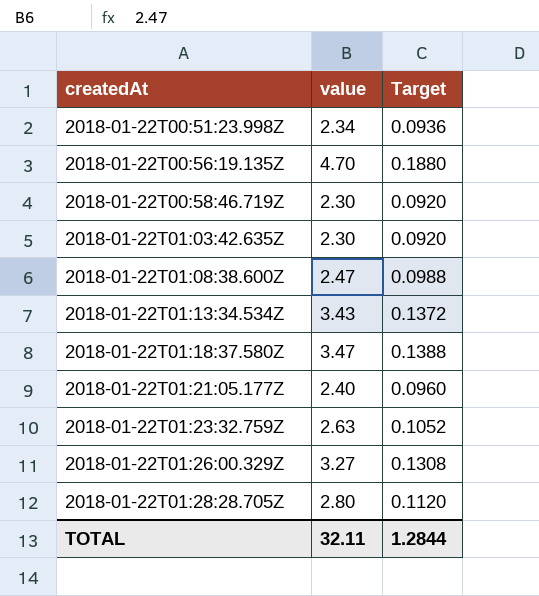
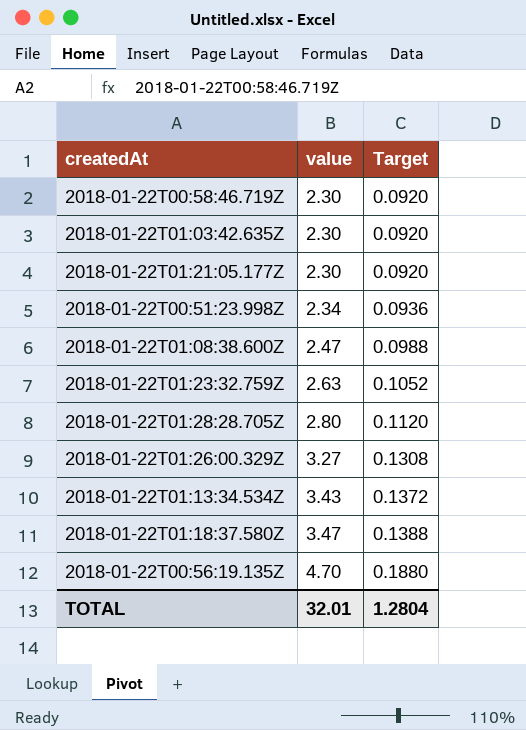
row order: createdAt ascending -> value ascending
2018-01-22T01:21:05.177Z | value: 2.40 -> 2.30
2018-01-22T01:21:05.177Z | Target: 0.0960 -> 0.0920
TOTAL | value: 32.11 -> 32.01
TOTAL | Target: 1.2844 -> 1.2804

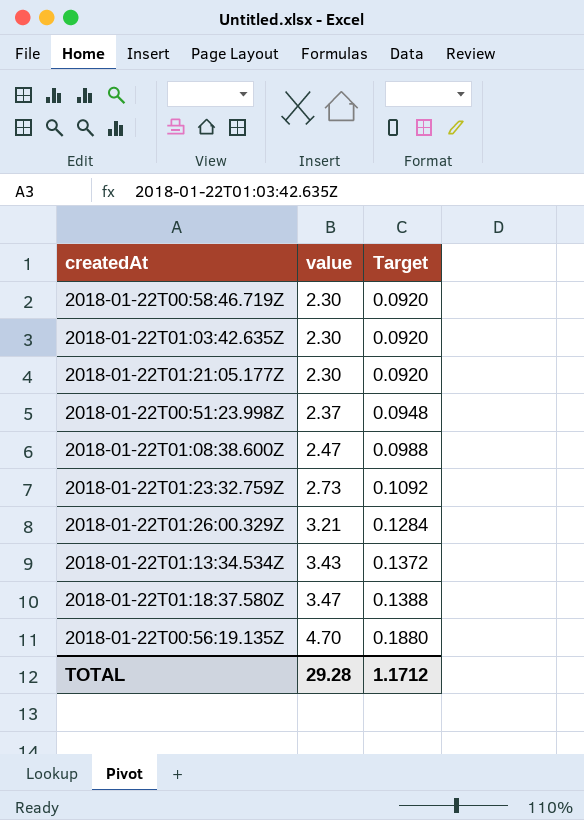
row 2018-01-22T01:28:28.705Z: 2.80 | 0.1120 -> none
2018-01-22T00:51:23.998Z | value: 2.34 -> 2.37
2018-01-22T00:51:23.998Z | Target: 0.0936 -> 0.0948
2018-01-22T01:23:32.759Z | value: 2.63 -> 2.73
2018-01-22T01:23:32.759Z | Target: 0.1052 -> 0.1092
2018-01-22T01:26:00.329Z | value: 3.27 -> 3.21
2018-01-22T01:26:00.329Z | Target: 0.1308 -> 0.1284
TOTAL | value: 32.01 -> 29.28
TOTAL | Target: 1.2804 -> 1.1712

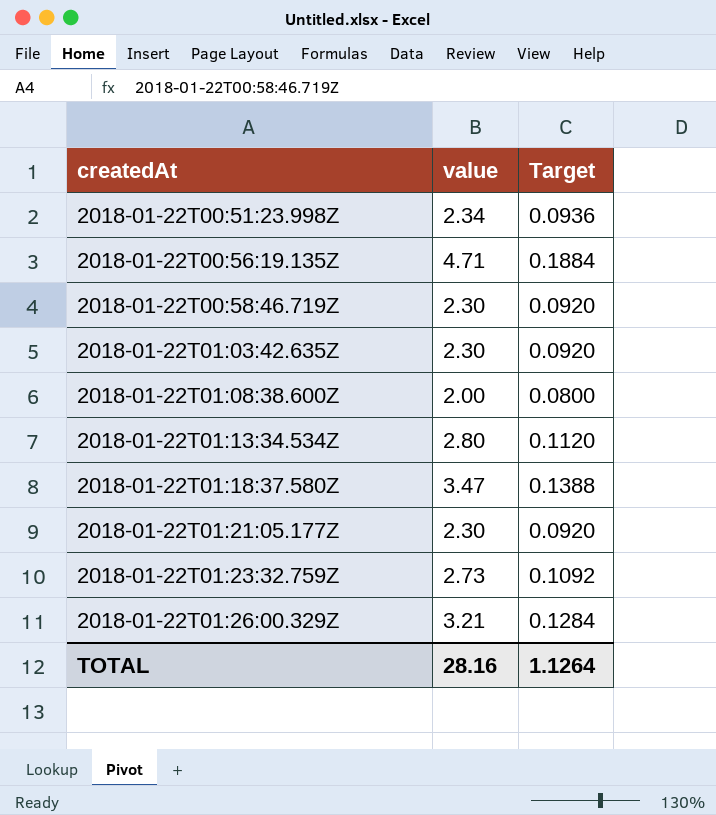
row order: value ascending -> createdAt ascending
2018-01-22T00:51:23.998Z | value: 2.37 -> 2.34
2018-01-22T00:51:23.998Z | Target: 0.0948 -> 0.0936
2018-01-22T00:56:19.135Z | value: 4.70 -> 4.71
2018-01-22T00:56:19.135Z | Target: 0.1880 -> 0.1884
2018-01-22T01:08:38.600Z | value: 2.47 -> 2.00
2018-01-22T01:08:38.600Z | Target: 0.0988 -> 0.0800
2018-01-22T01:13:34.534Z | value: 3.43 -> 2.80
2018-01-22T01:13:34.534Z | Target: 0.1372 -> 0.1120
TOTAL | value: 29.28 -> 28.16
TOTAL | Target: 1.1712 -> 1.1264

